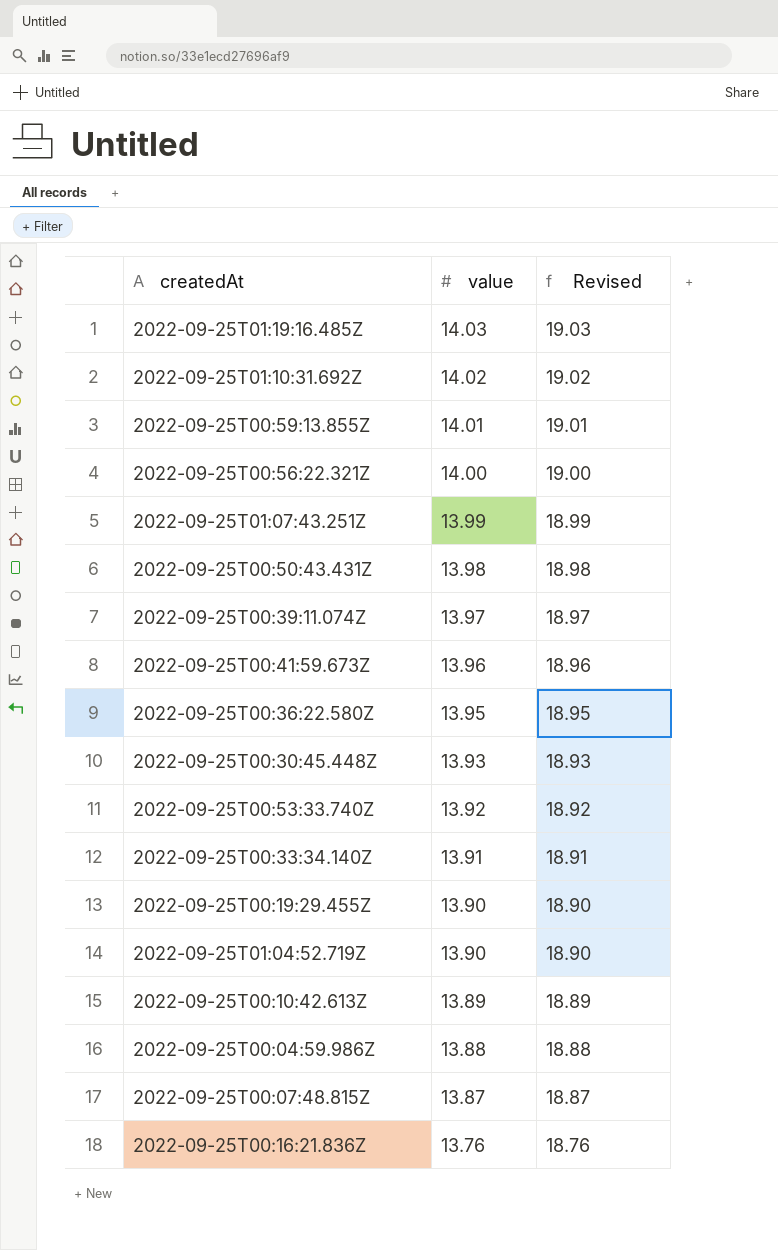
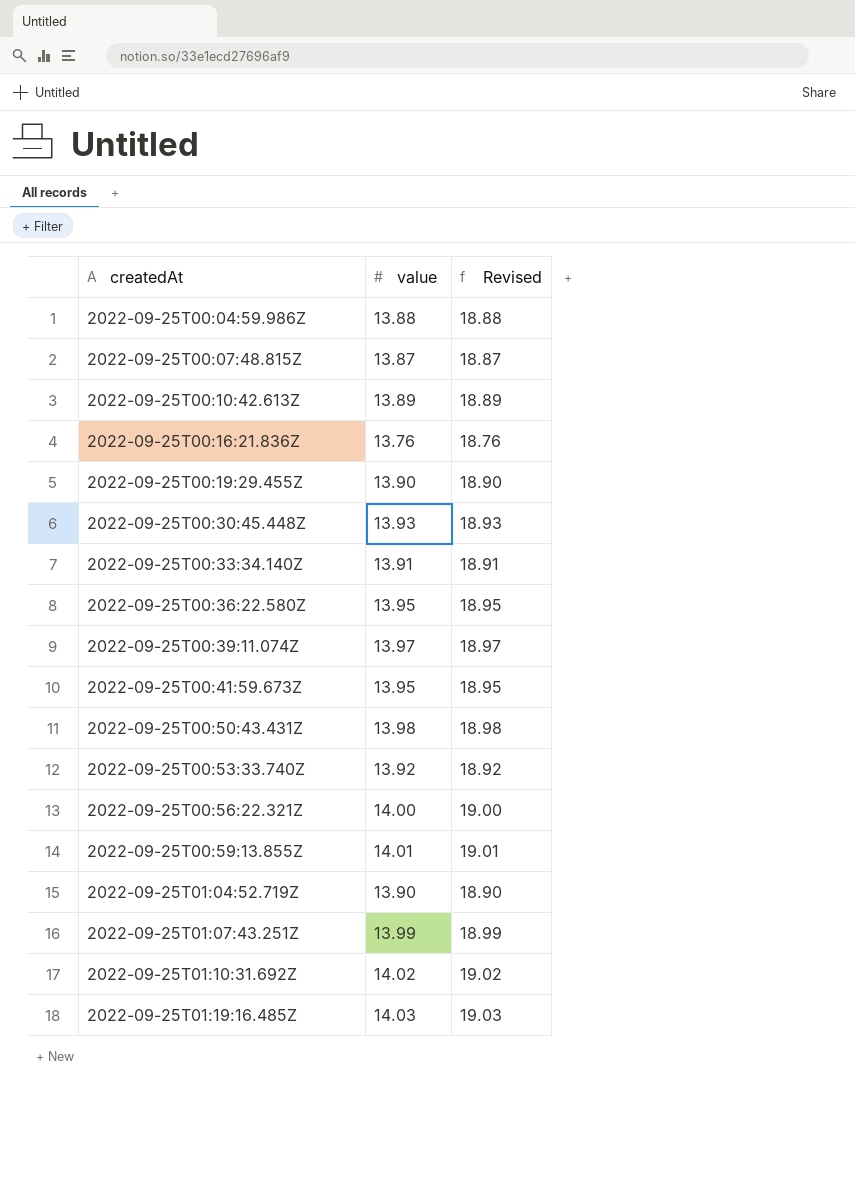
row order: value descending -> createdAt ascending
2022-09-25T00:41:59.673Z | value: 13.96 -> 13.95
2022-09-25T00:41:59.673Z | Revised: 18.96 -> 18.95

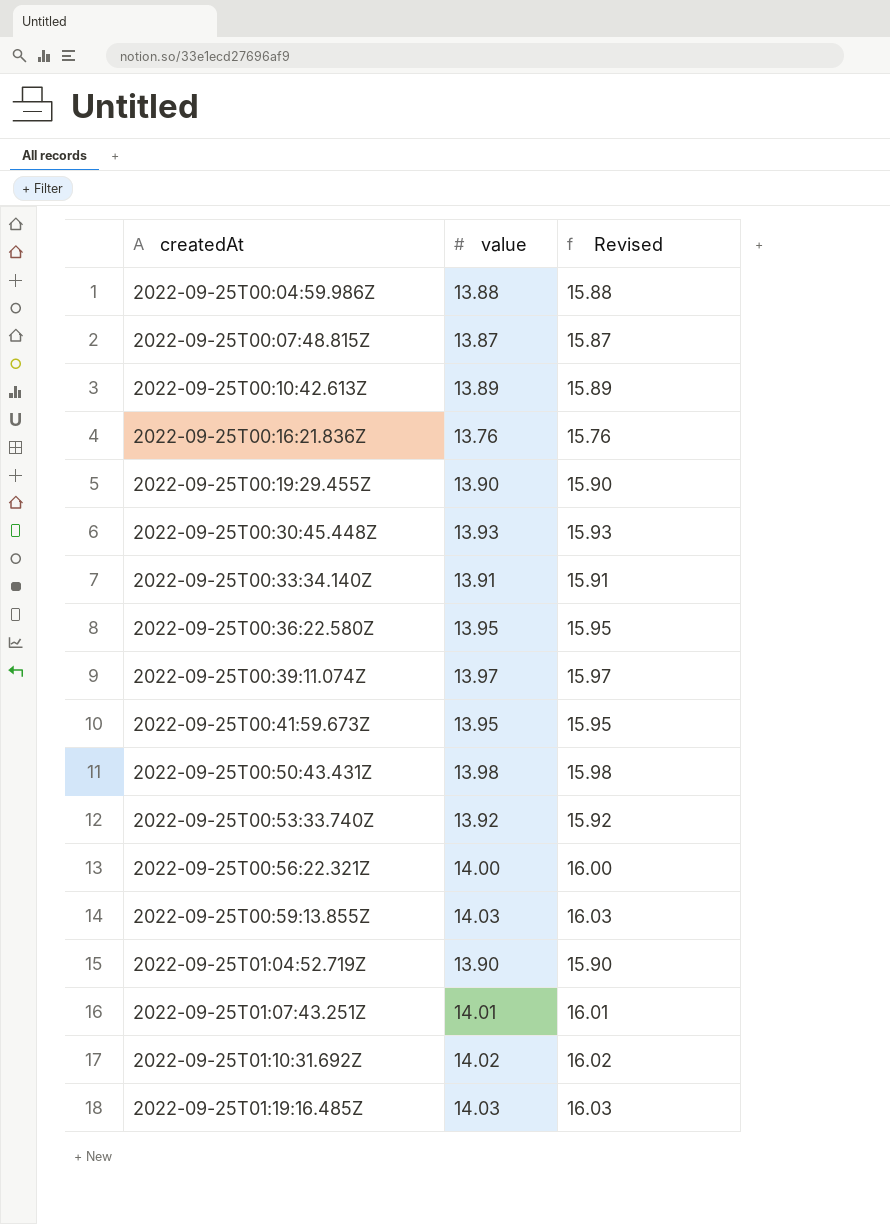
column Revised | formula: [value] + 5 -> [value] + 2
2022-09-25T00:59:13.855Z | value: 14.01 -> 14.03
2022-09-25T01:07:43.251Z | value: 13.99 -> 14.01

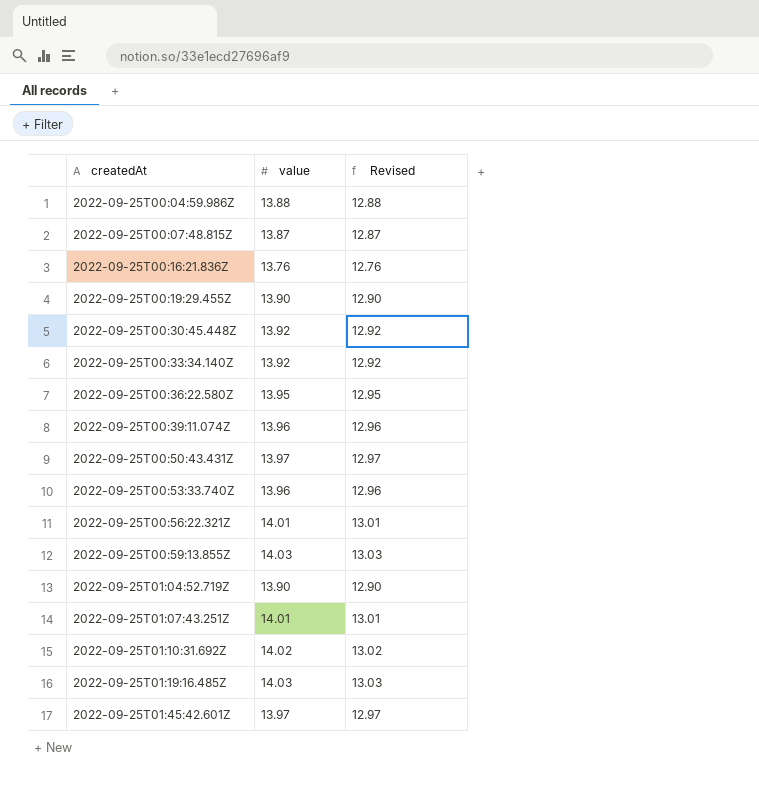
column Revised | formula: [value] + 2 -> [value] - 1
row 2022-09-25T00:10:42.613Z: 13.89 | 15.89 -> none
row 2022-09-25T00:41:59.673Z: 13.95 | 15.95 -> none
2022-09-25T00:30:45.448Z | value: 13.93 -> 13.92
2022-09-25T00:33:34.140Z | value: 13.91 -> 13.92
2022-09-25T00:39:11.074Z | value: 13.97 -> 13.96
2022-09-25T00:50:43.431Z | value: 13.98 -> 13.97
2022-09-25T00:53:33.740Z | value: 13.92 -> 13.96
2022-09-25T00:56:22.321Z | value: 14.00 -> 14.01
row 2022-09-25T01:45:42.601Z: none -> 13.97 | 12.97

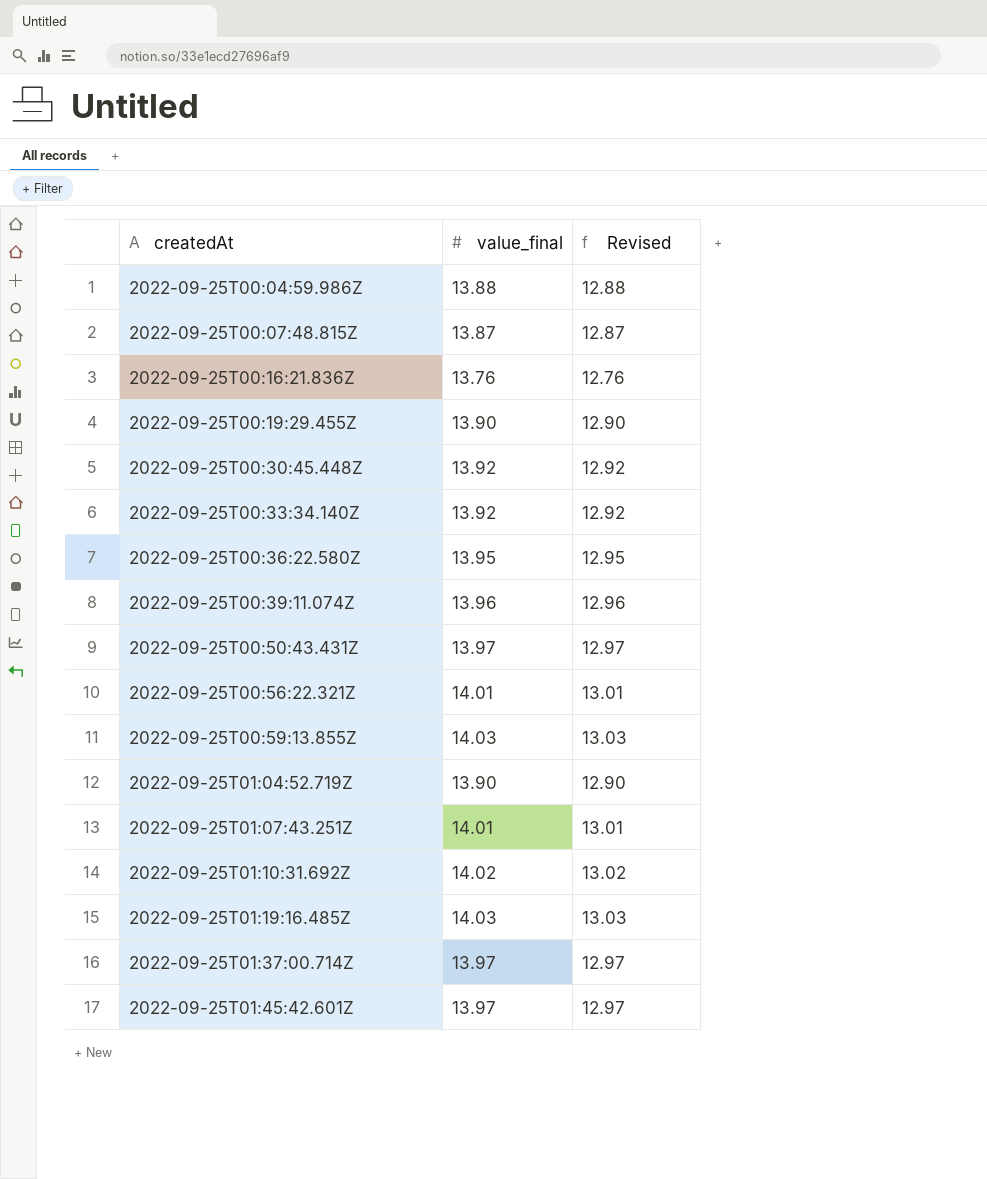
column name: value -> value_final
row 2022-09-25T00:53:33.740Z: 13.96 | 12.96 -> none
row 2022-09-25T01:37:00.714Z: none -> 13.97 | 12.97

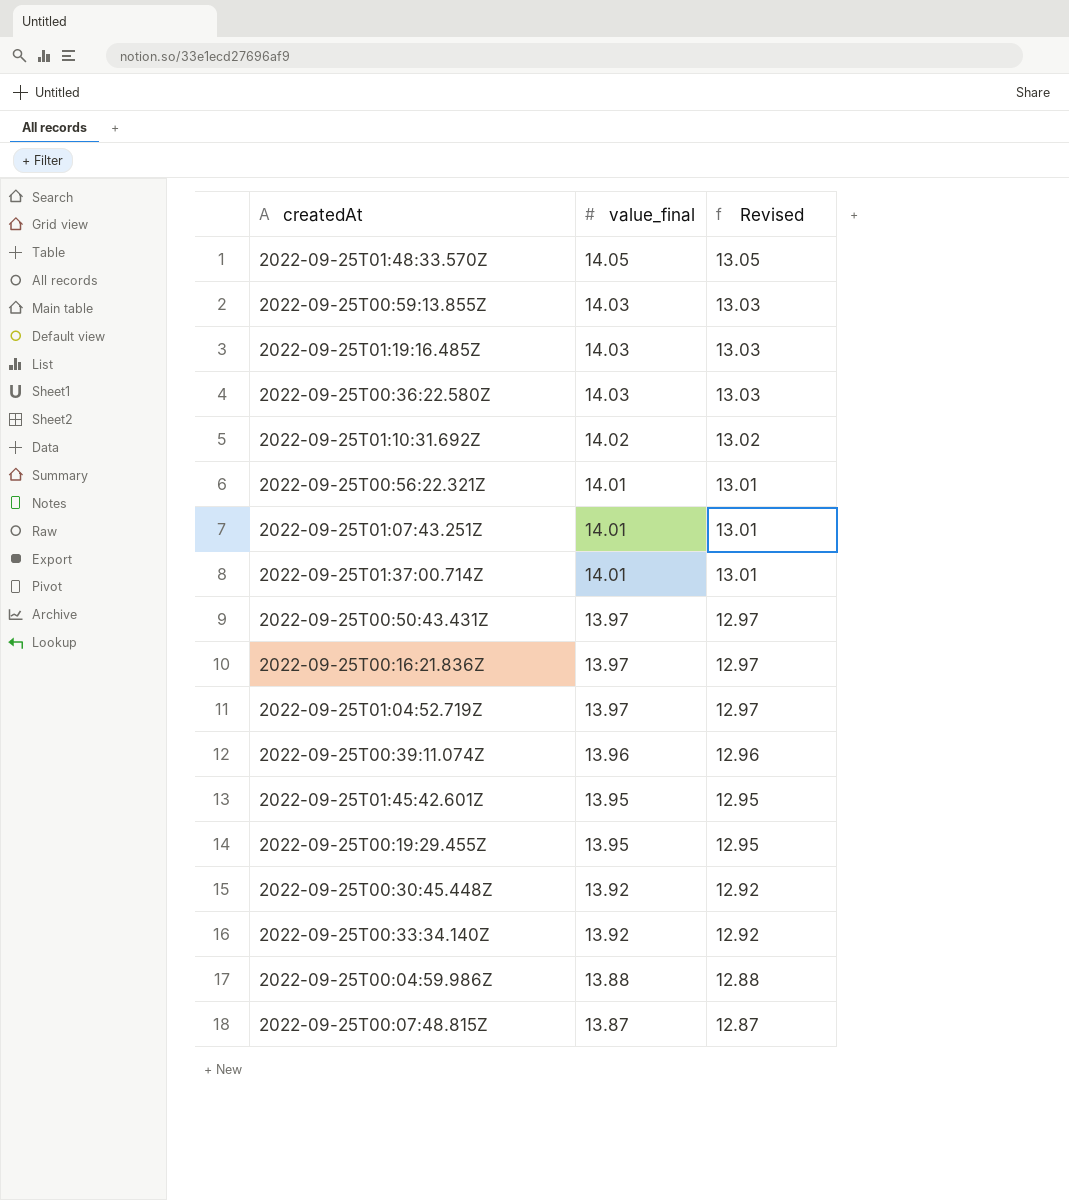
row order: createdAt ascending -> value_final descending
row 2022-09-25T01:48:33.570Z: none -> 14.05 | 13.05
2022-09-25T00:36:22.580Z | value_final: 13.95 -> 14.03
2022-09-25T00:36:22.580Z | Revised: 12.95 -> 13.03
2022-09-25T01:37:00.714Z | value_final: 13.97 -> 14.01
2022-09-25T01:37:00.714Z | Revised: 12.97 -> 13.01
2022-09-25T00:16:21.836Z | value_final: 13.76 -> 13.97
2022-09-25T00:16:21.836Z | Revised: 12.76 -> 12.97
2022-09-25T01:04:52.719Z | value_final: 13.90 -> 13.97
2022-09-25T01:04:52.719Z | Revised: 12.90 -> 12.97
2022-09-25T01:45:42.601Z | value_final: 13.97 -> 13.95
2022-09-25T01:45:42.601Z | Revised: 12.97 -> 12.95
2022-09-25T00:19:29.455Z | value_final: 13.90 -> 13.95
2022-09-25T00:19:29.455Z | Revised: 12.90 -> 12.95

